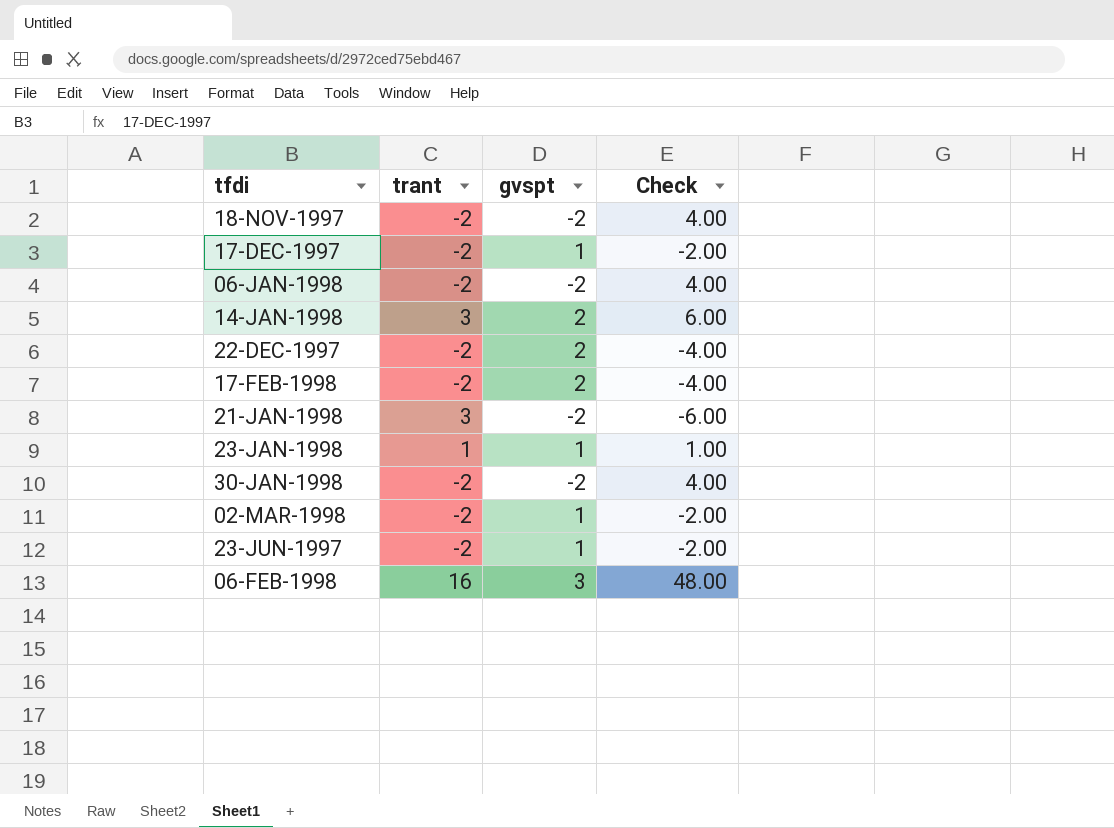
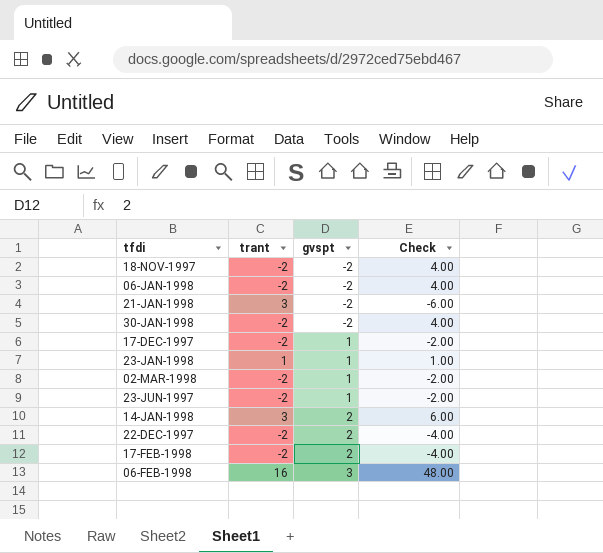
row order: none -> gvspt ascending

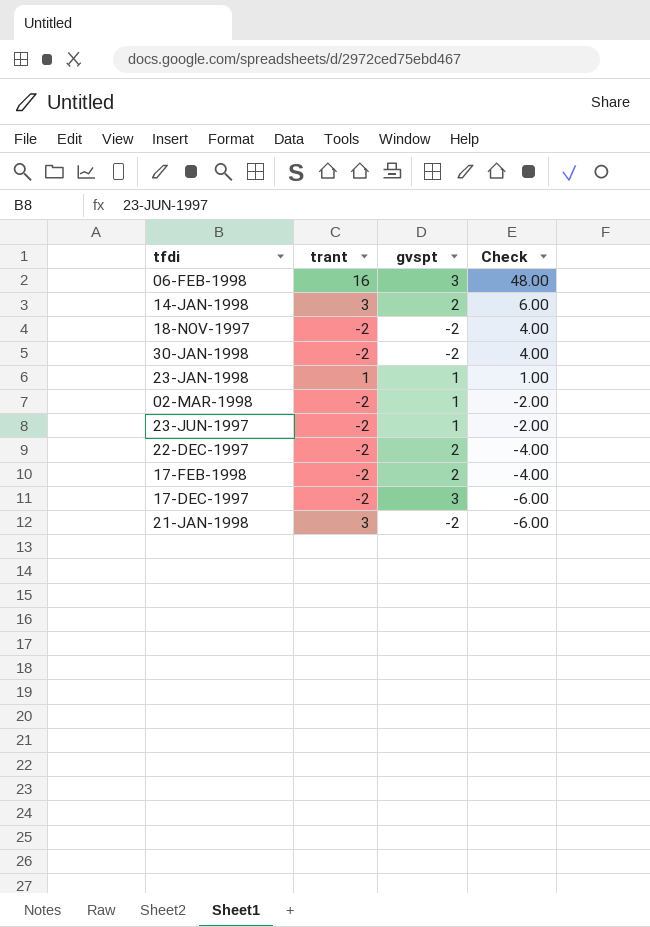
row order: gvspt ascending -> Check descending
row 06-JAN-1998: -2 | -2 | 4.00 -> none
17-DEC-1997 | gvspt: 1 -> 3
17-DEC-1997 | Check: -2.00 -> -6.00

